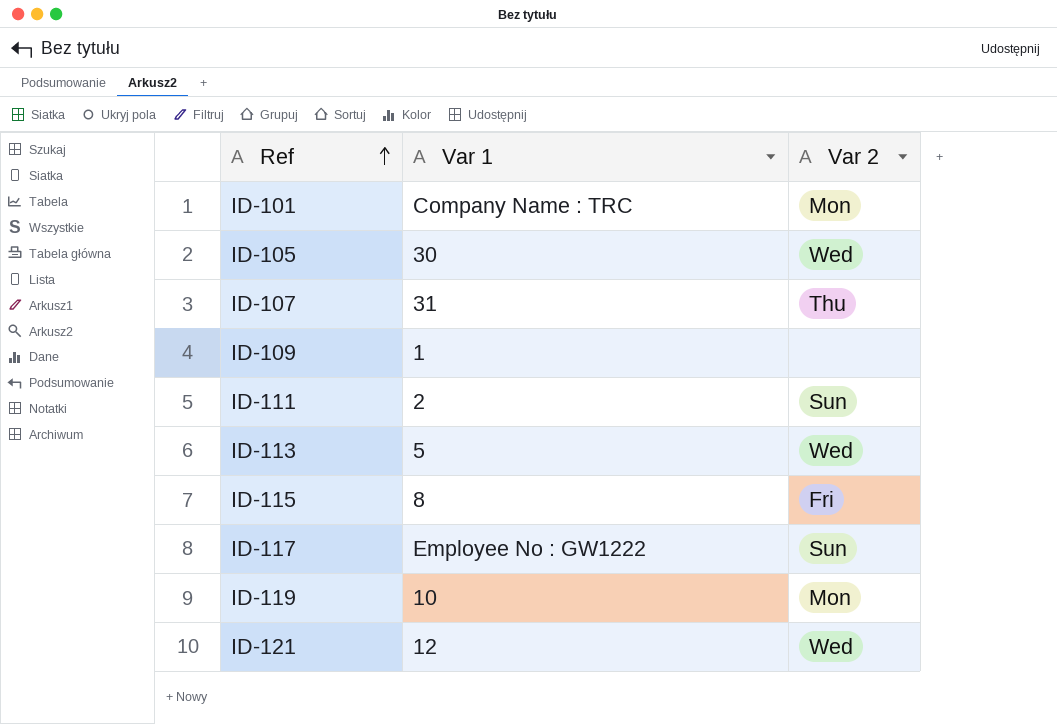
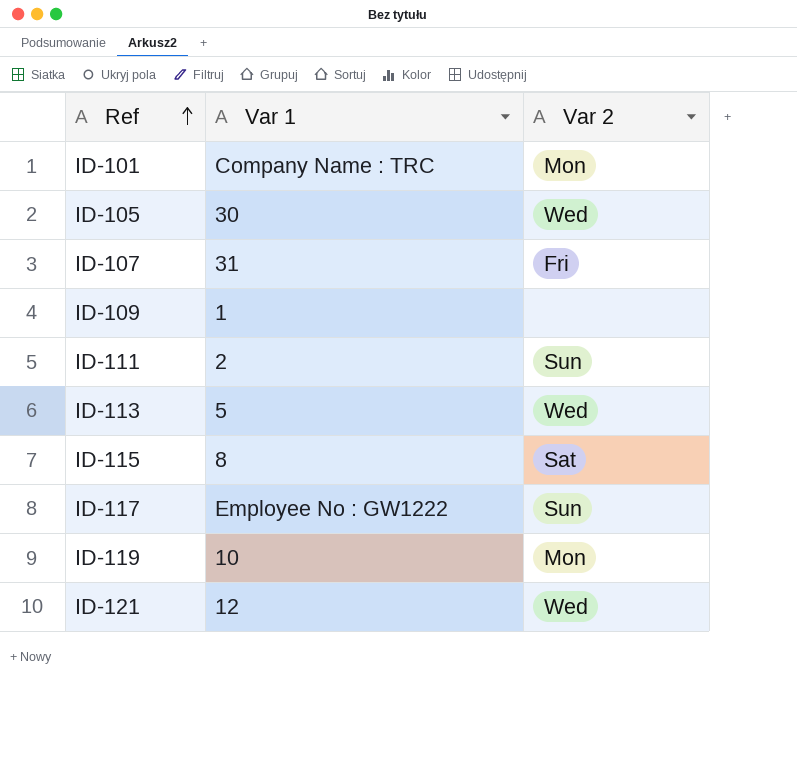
ID-107 | Var 2: Thu -> Fri
ID-115 | Var 2: Fri -> Sat

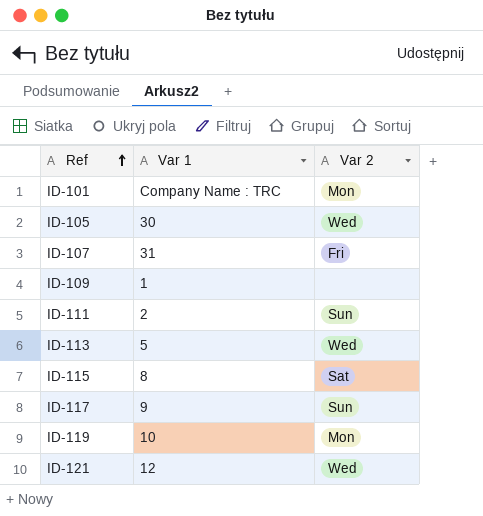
ID-117 | Var 1: Employee No : GW1222 -> 9

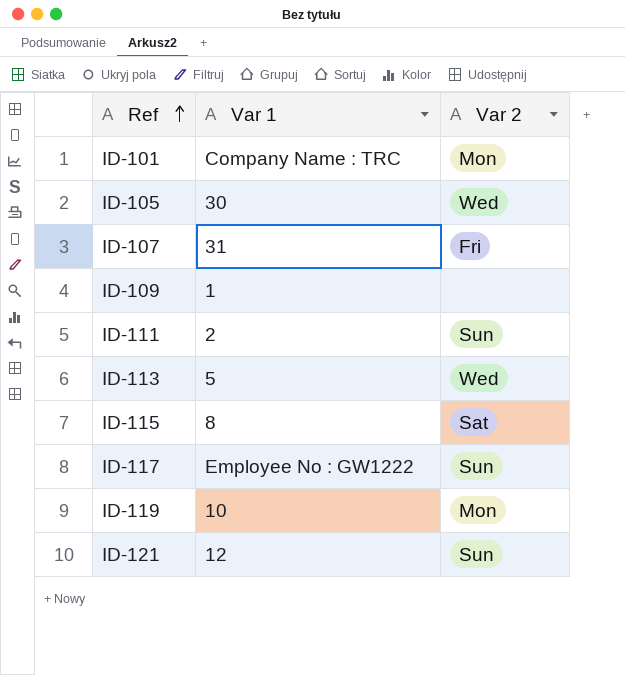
ID-117 | Var 1: 9 -> Employee No : GW1222
ID-121 | Var 2: Wed -> Sun

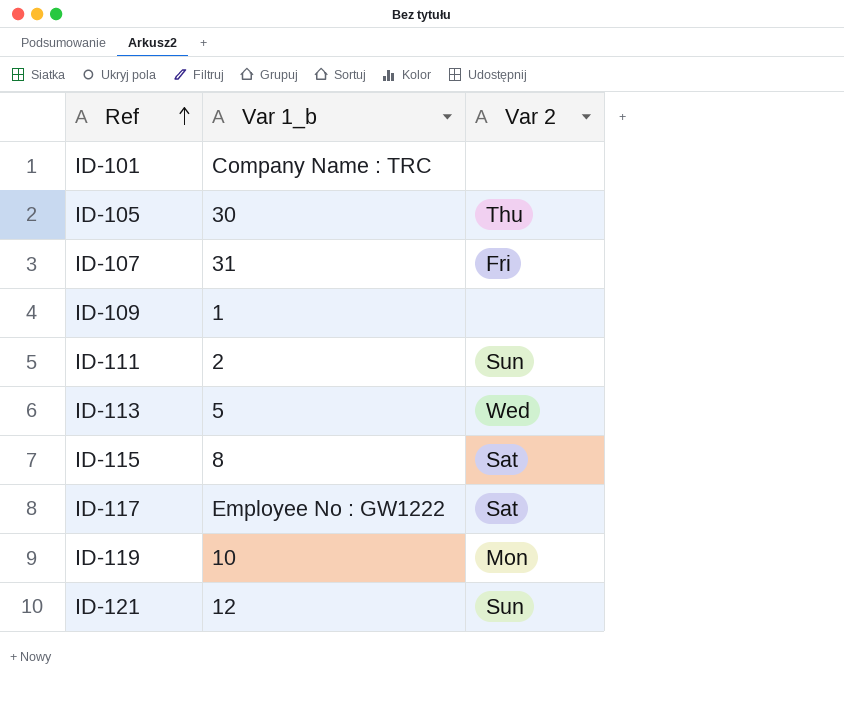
column name: Var 1 -> Var 1_b
ID-101 | Var 2: Mon -> none
ID-105 | Var 2: Wed -> Thu
ID-117 | Var 2: Sun -> Sat

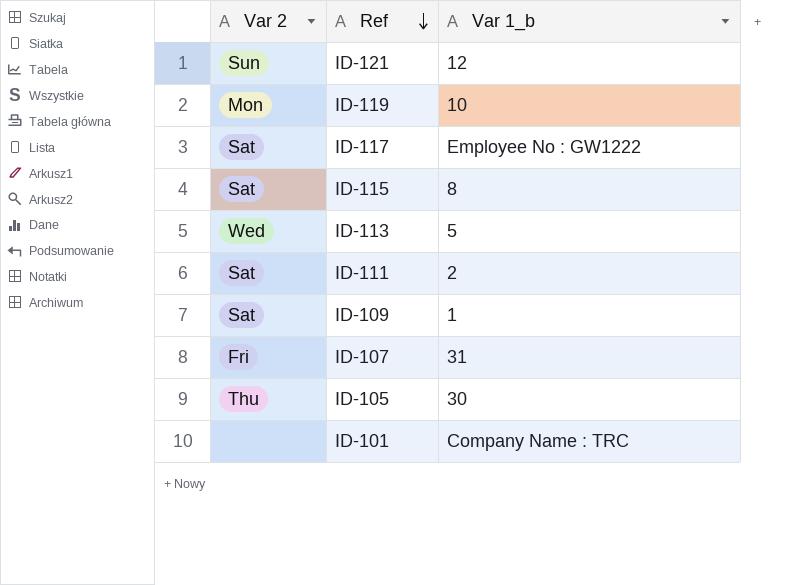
row order: Ref ascending -> Ref descending
column Var 2 | position: 3 -> 1
ID-111 | Var 2: Sun -> Sat
ID-109 | Var 2: none -> Sat

